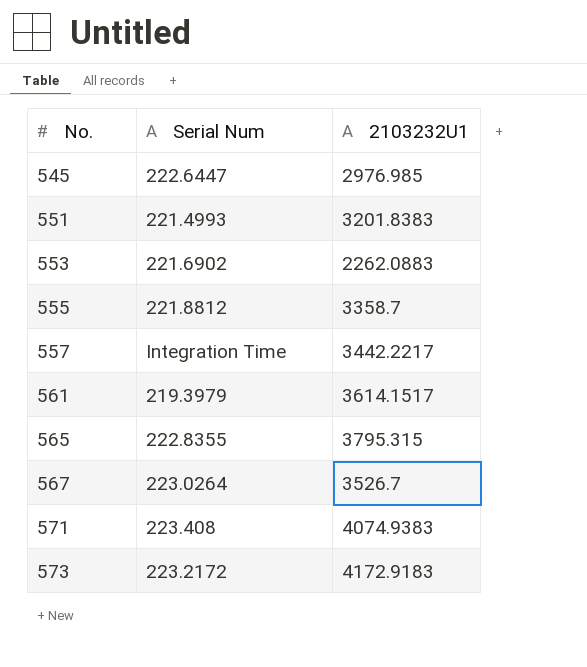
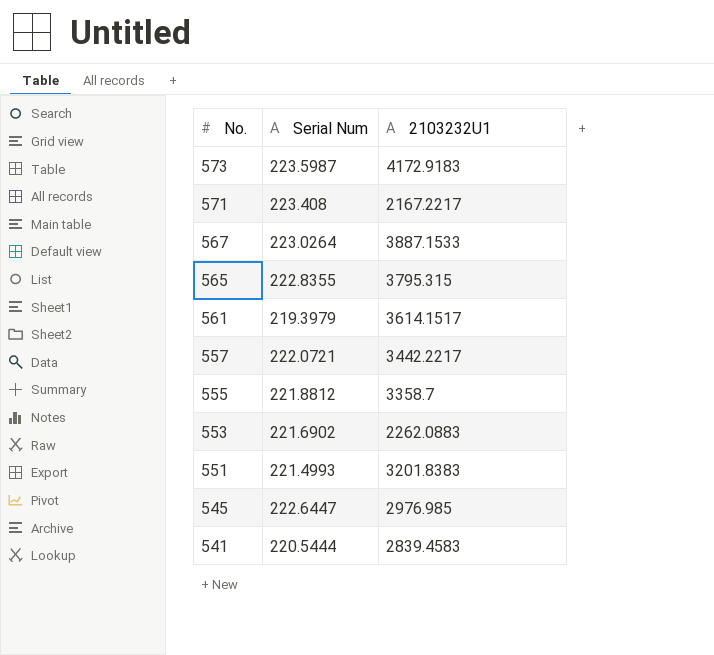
row order: No. ascending -> No. descending
573 | Serial Num: 223.2172 -> 223.5987
571 | 2103232U1: 4074.9383 -> 2167.2217
567 | 2103232U1: 3526.7 -> 3887.1533
557 | Serial Num: Integration Time -> 222.0721
row 541: none -> 220.5444 | 2839.4583

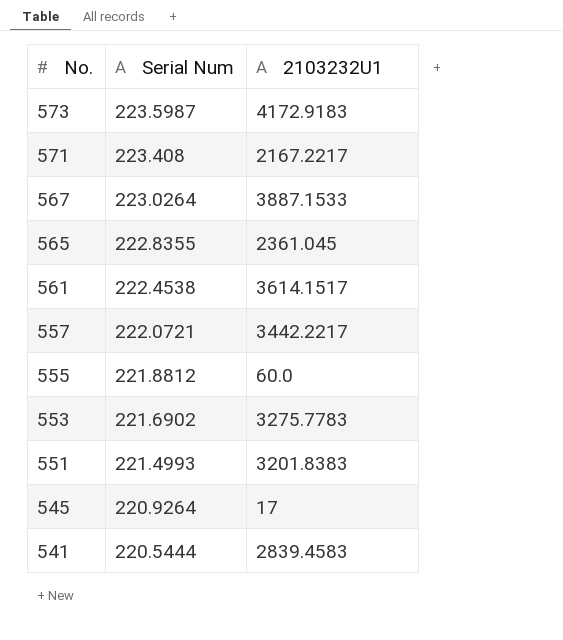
565 | 2103232U1: 3795.315 -> 2361.045
561 | Serial Num: 219.3979 -> 222.4538
555 | 2103232U1: 3358.7 -> 60.0
553 | 2103232U1: 2262.0883 -> 3275.7783
545 | Serial Num: 222.6447 -> 220.9264
545 | 2103232U1: 2976.985 -> 17

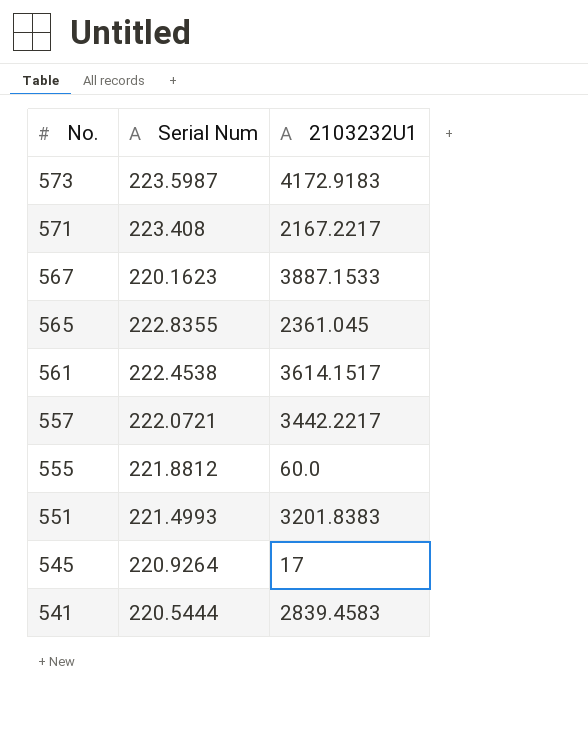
row 553: 221.6902 | 3275.7783 -> none
567 | Serial Num: 223.0264 -> 220.1623

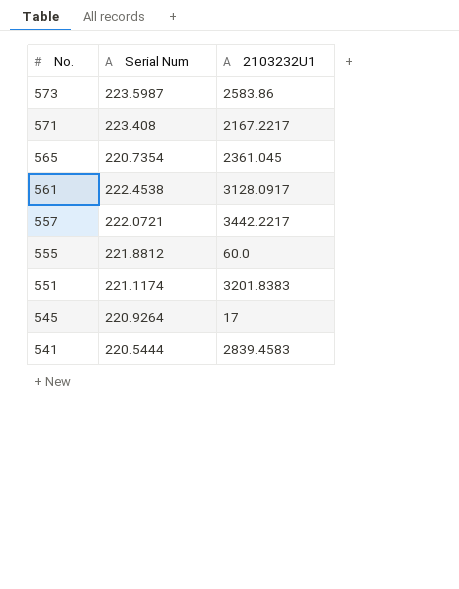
row 567: 220.1623 | 3887.1533 -> none
573 | 2103232U1: 4172.9183 -> 2583.86
565 | Serial Num: 222.8355 -> 220.7354
561 | 2103232U1: 3614.1517 -> 3128.0917
551 | Serial Num: 221.4993 -> 221.1174

